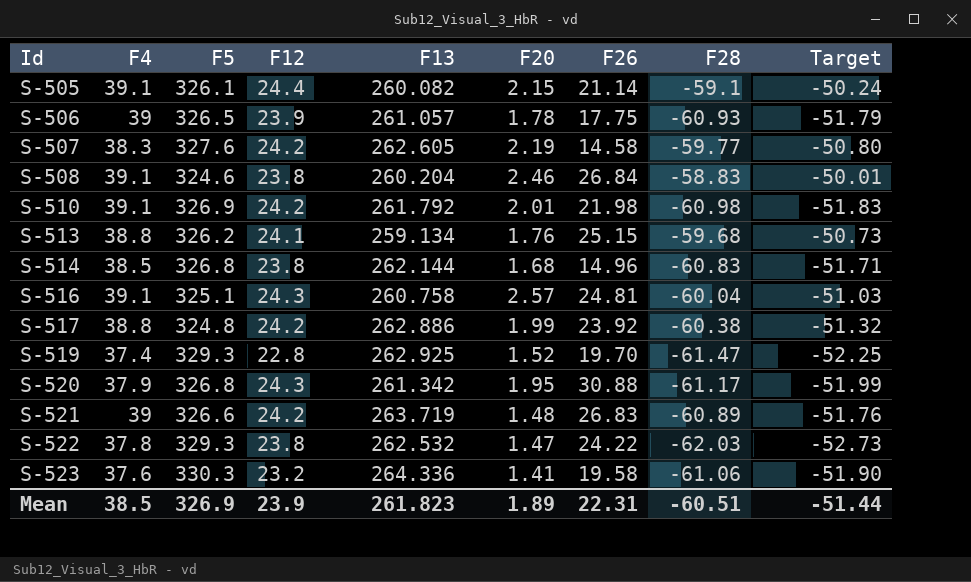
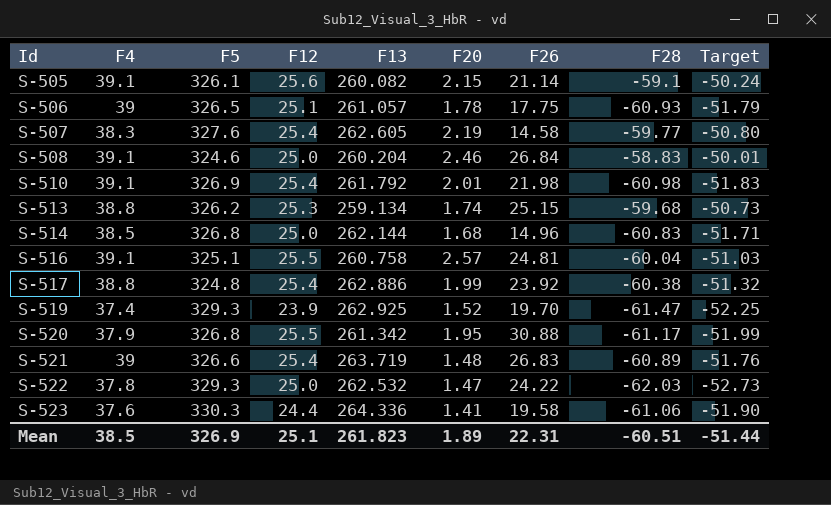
S-505 | F12: 24.4 -> 25.6
S-506 | F12: 23.9 -> 25.1
S-507 | F12: 24.2 -> 25.4
S-508 | F12: 23.8 -> 25.0
S-510 | F12: 24.2 -> 25.4
S-513 | F12: 24.1 -> 25.3
S-513 | F20: 1.76 -> 1.74
S-514 | F12: 23.8 -> 25.0
S-516 | F12: 24.3 -> 25.5
S-517 | F12: 24.2 -> 25.4
S-519 | F12: 22.8 -> 23.9
S-520 | F12: 24.3 -> 25.5
S-521 | F12: 24.2 -> 25.4
S-522 | F12: 23.8 -> 25.0
S-523 | F12: 23.2 -> 24.4
Mean | F12: 23.9 -> 25.1

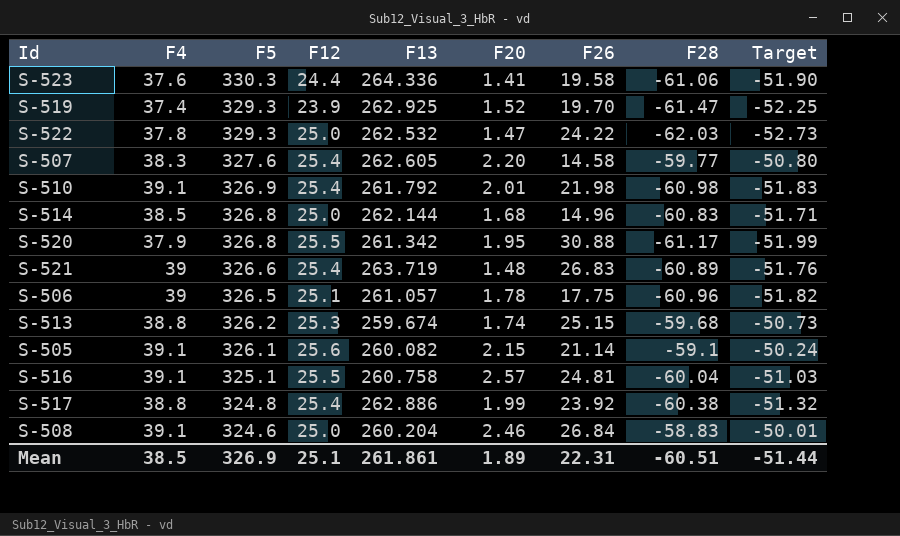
row order: Id ascending -> F5 descending
S-507 | F20: 2.19 -> 2.20
S-506 | F28: -60.93 -> -60.96
S-506 | Target: -51.79 -> -51.82
S-513 | F13: 259.134 -> 259.674
Mean | F13: 261.823 -> 261.861

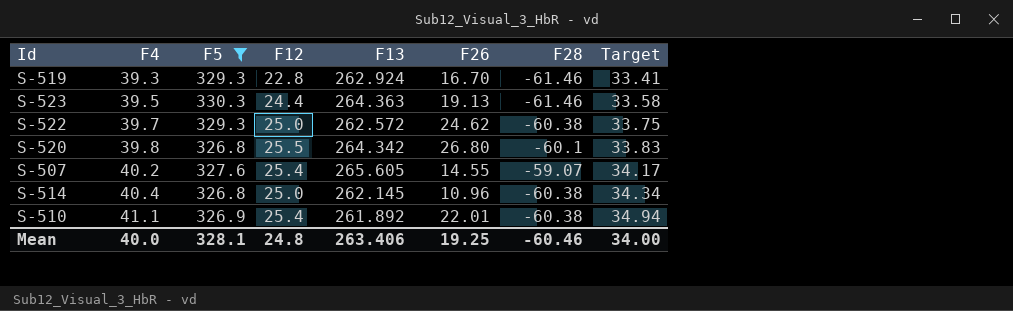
filter: none -> F5 >= 326.8
row order: F5 descending -> F4 ascending
column F20 | position: 6 -> none
column Target | formula: [F28] * 0.85 -> [F4] * 0.85
S-519 | F4: 37.4 -> 39.3
S-519 | F12: 23.9 -> 22.8
S-519 | F13: 262.925 -> 262.924
S-519 | F26: 19.70 -> 16.70
S-519 | F28: -61.47 -> -61.46
S-523 | F4: 37.6 -> 39.5
S-523 | F13: 264.336 -> 264.363
S-523 | F26: 19.58 -> 19.13
S-523 | F28: -61.06 -> -61.46
S-522 | F4: 37.8 -> 39.7
S-522 | F13: 262.532 -> 262.572
S-522 | F26: 24.22 -> 24.62
S-522 | F28: -62.03 -> -60.38
S-520 | F4: 37.9 -> 39.8
S-520 | F13: 261.342 -> 264.342
S-520 | F26: 30.88 -> 26.80
S-520 | F28: -61.17 -> -60.1
S-507 | F4: 38.3 -> 40.2
S-507 | F13: 262.605 -> 265.605
S-507 | F26: 14.58 -> 14.55
S-507 | F28: -59.77 -> -59.07
S-514 | F4: 38.5 -> 40.4
S-514 | F13: 262.144 -> 262.145
S-514 | F26: 14.96 -> 10.96
S-514 | F28: -60.83 -> -60.38
S-510 | F4: 39.1 -> 41.1
S-510 | F13: 261.792 -> 261.892
S-510 | F26: 21.98 -> 22.01
S-510 | F28: -60.98 -> -60.38
Mean | F4: 38.5 -> 40.0
Mean | F5: 326.9 -> 328.1
Mean | F12: 25.1 -> 24.8
Mean | F13: 261.861 -> 263.406
Mean | F26: 22.31 -> 19.25
Mean | F28: -60.51 -> -60.46
Mean | Target: -51.44 -> 34.00

